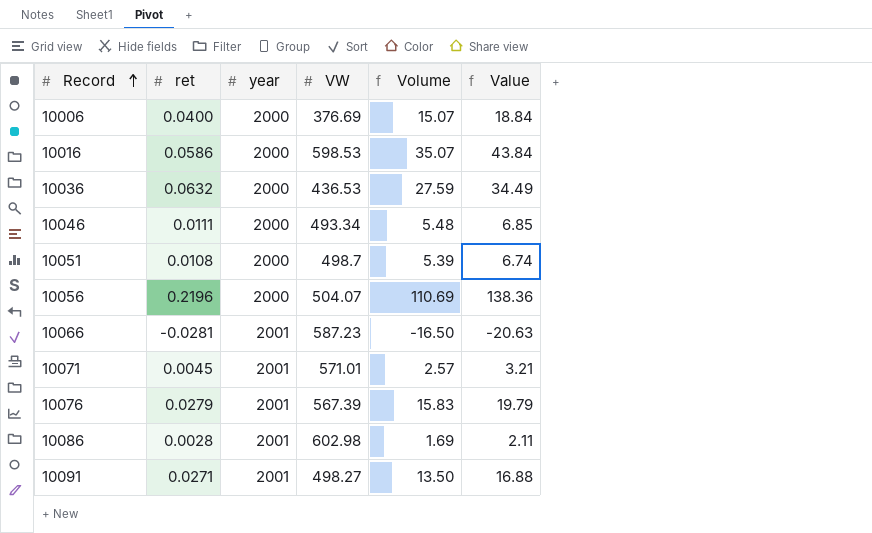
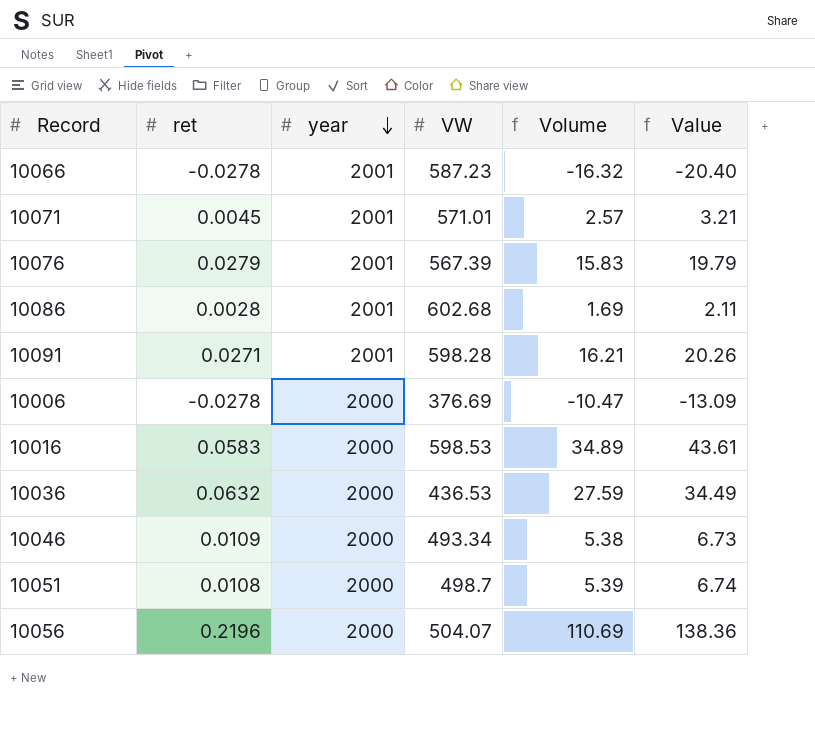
row order: Record ascending -> year descending
10066 | ret: -0.0281 -> -0.0278
10066 | Volume: -16.50 -> -16.32
10066 | Value: -20.63 -> -20.40
10086 | VW: 602.98 -> 602.68
10091 | VW: 498.27 -> 598.28
10091 | Volume: 13.50 -> 16.21
10091 | Value: 16.88 -> 20.26
10006 | ret: 0.0400 -> -0.0278
10006 | Volume: 15.07 -> -10.47
10006 | Value: 18.84 -> -13.09
10016 | ret: 0.0586 -> 0.0583
10016 | Volume: 35.07 -> 34.89
10016 | Value: 43.84 -> 43.61
10046 | ret: 0.0111 -> 0.0109
10046 | Volume: 5.48 -> 5.38
10046 | Value: 6.85 -> 6.73

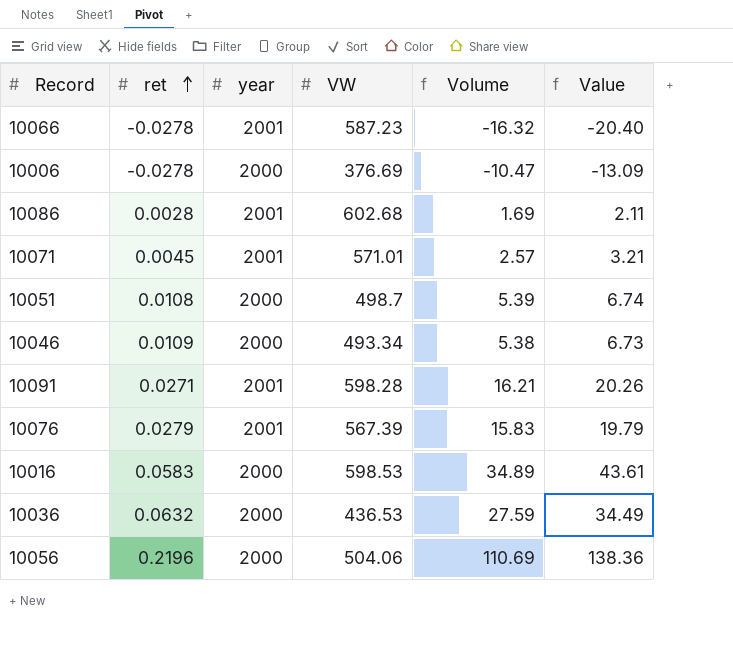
row order: year descending -> ret ascending
10056 | VW: 504.07 -> 504.06

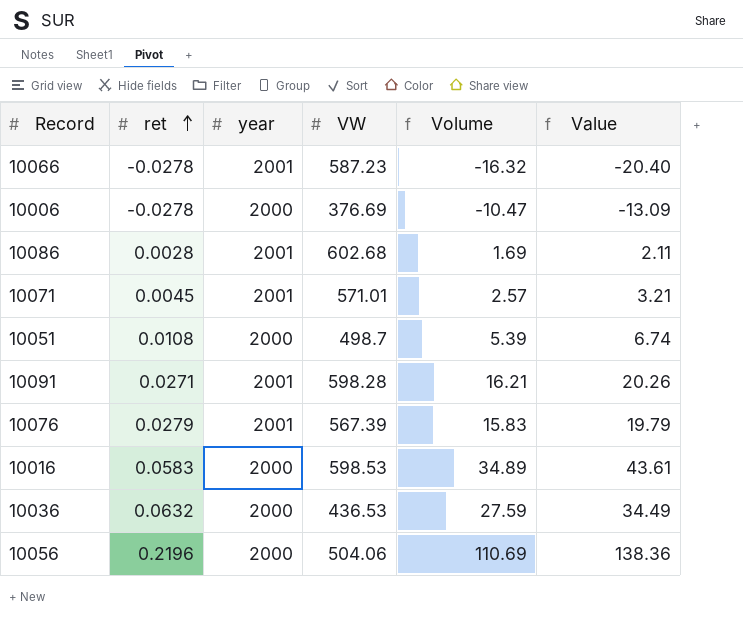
row 10046: 0.0109 | 2000 | 493.34 | 5.38 | 6.73 -> none

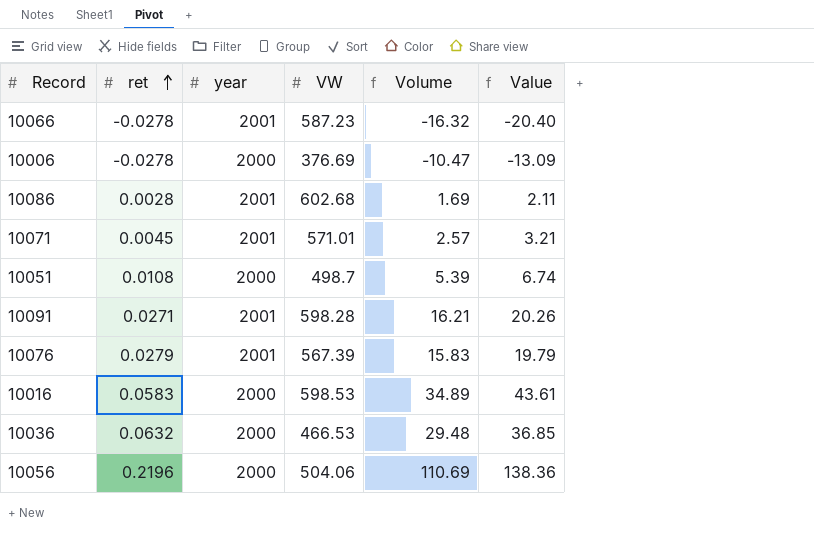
10036 | VW: 436.53 -> 466.53
10036 | Volume: 27.59 -> 29.48
10036 | Value: 34.49 -> 36.85

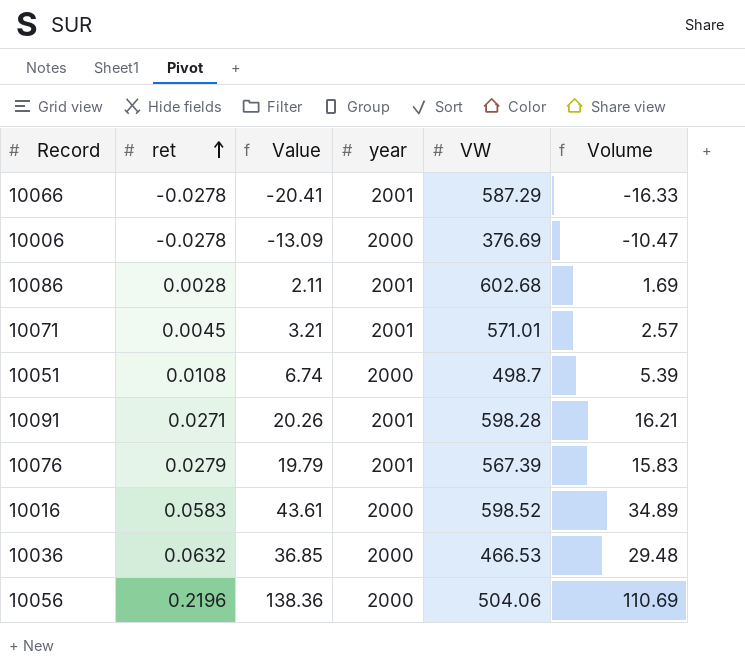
column Value | position: 6 -> 3
10066 | Value: -20.40 -> -20.41
10066 | VW: 587.23 -> 587.29
10066 | Volume: -16.32 -> -16.33
10016 | VW: 598.53 -> 598.52

